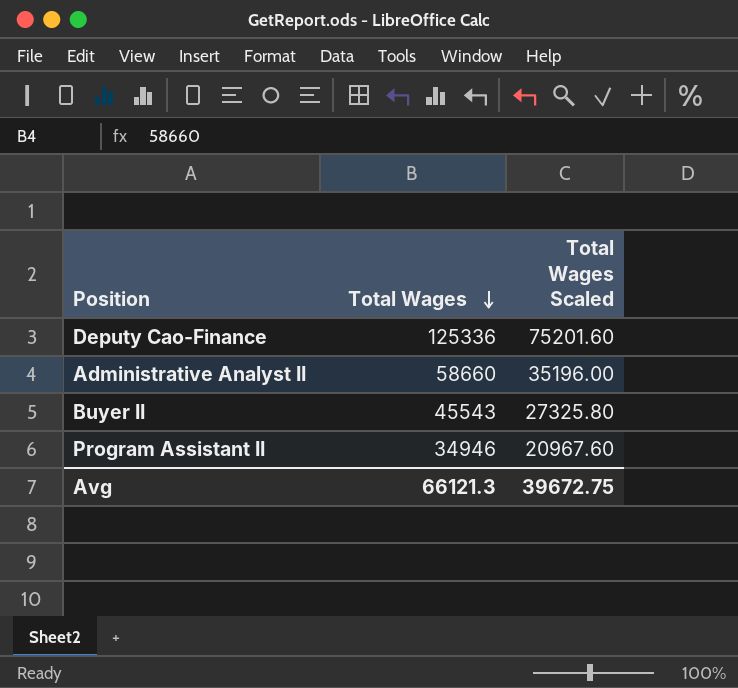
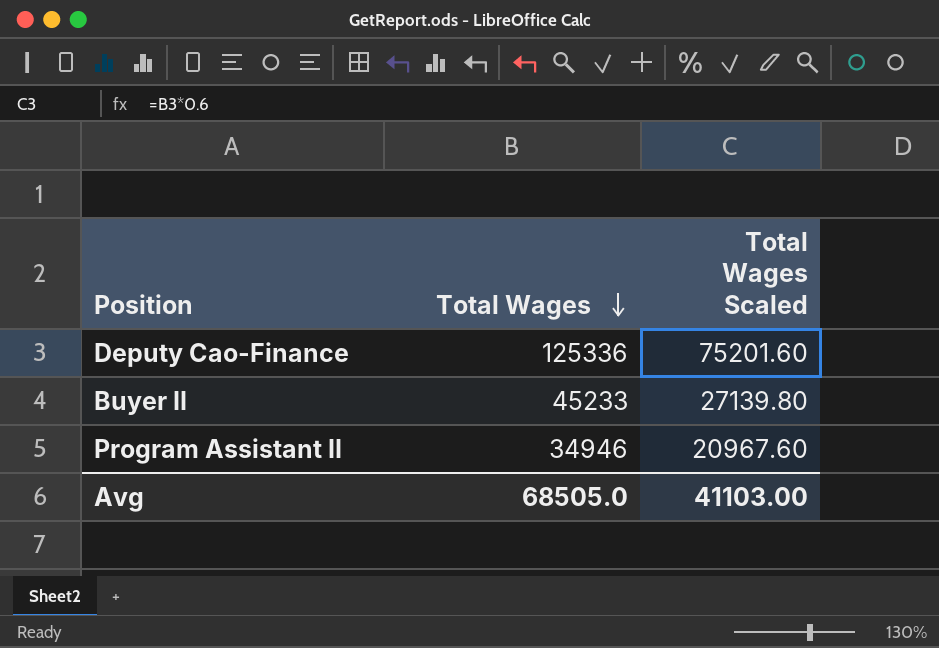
row Administrative Analyst II: 58660 | 35196.00 -> none
Buyer II | Total Wages: 45543 -> 45233
Buyer II | Total Wages Scaled: 27325.80 -> 27139.80
Avg | Total Wages: 66121.3 -> 68505.0
Avg | Total Wages Scaled: 39672.75 -> 41103.00

